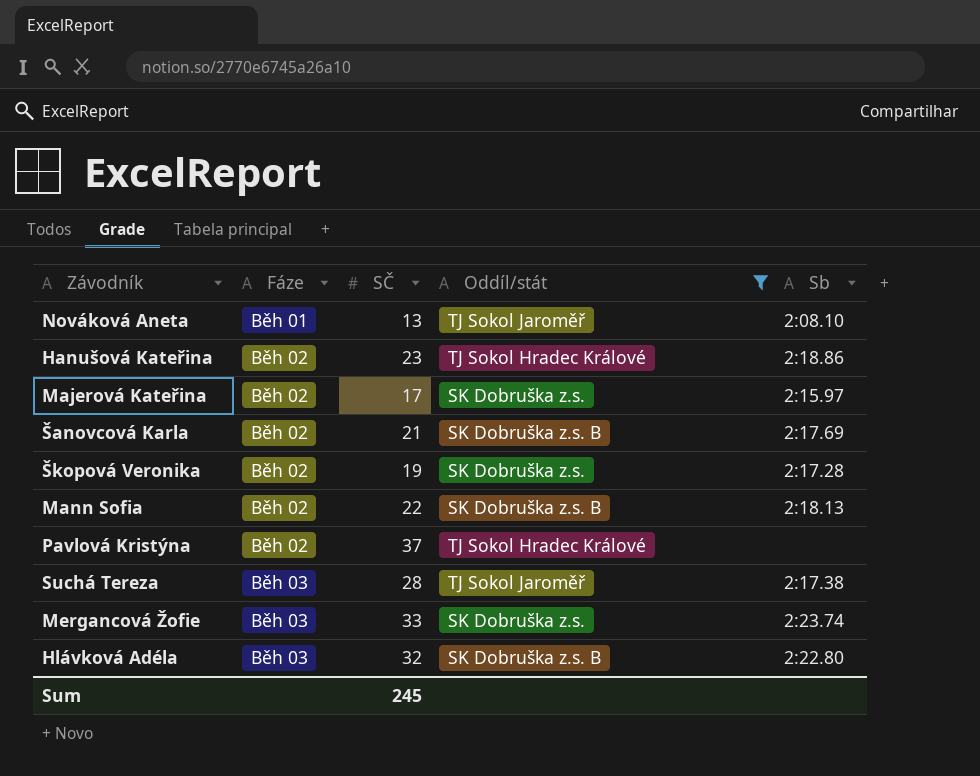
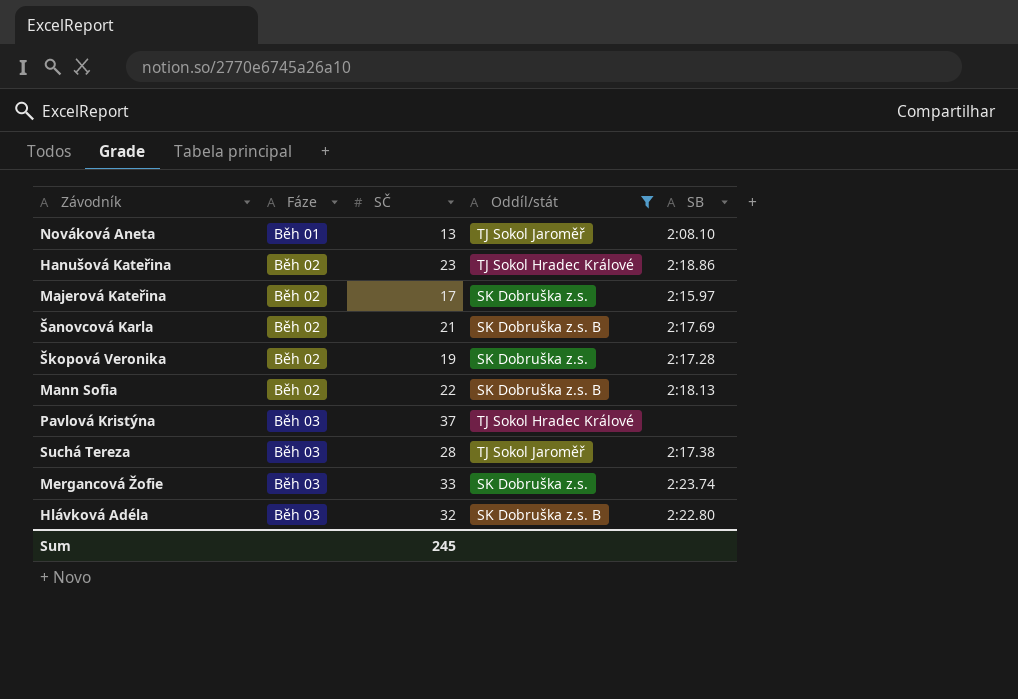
column name: Sb -> SB
Pavlová Kristýna | Fáze: Běh 02 -> Běh 03

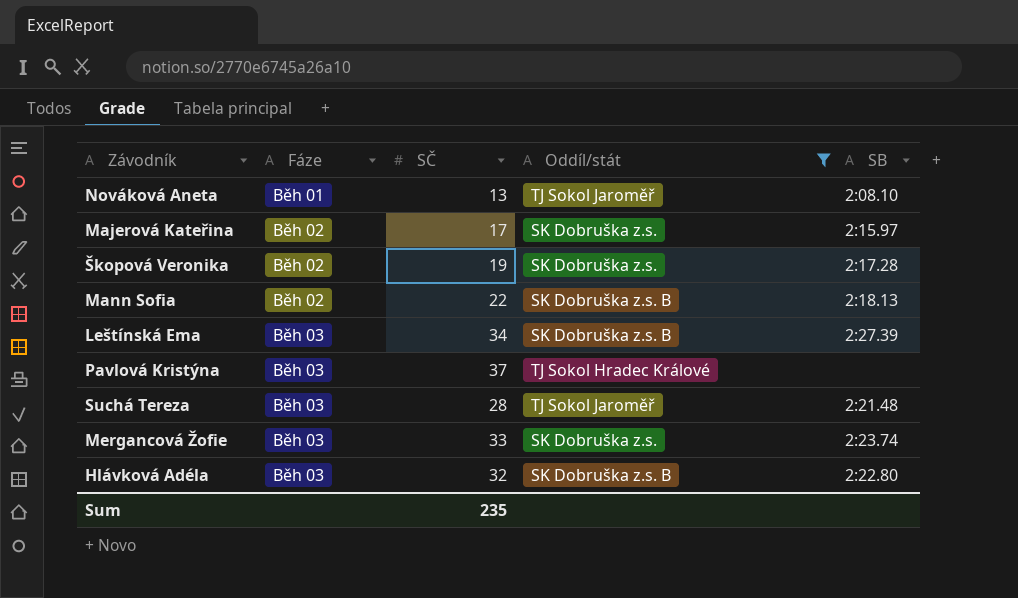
row Hanušová Kateřina: Běh 02 | 23 | TJ Sokol Hradec Králové | 2:18.86 -> none
row Šanovcová Karla: Běh 02 | 21 | SK Dobruška z.s. B | 2:17.69 -> none
row Leštínská Ema: none -> Běh 03 | 34 | SK Dobruška z.s. B | 2:27.39
Suchá Tereza | SB: 2:17.38 -> 2:21.48
Sum | SČ: 245 -> 235

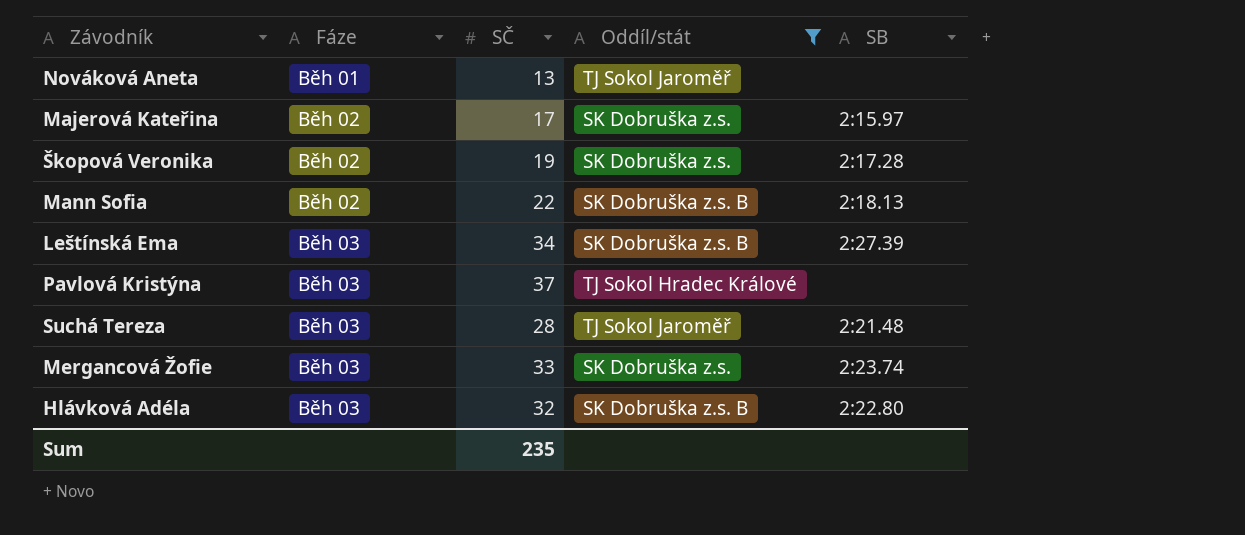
Nováková Aneta | SB: 2:08.10 -> none

